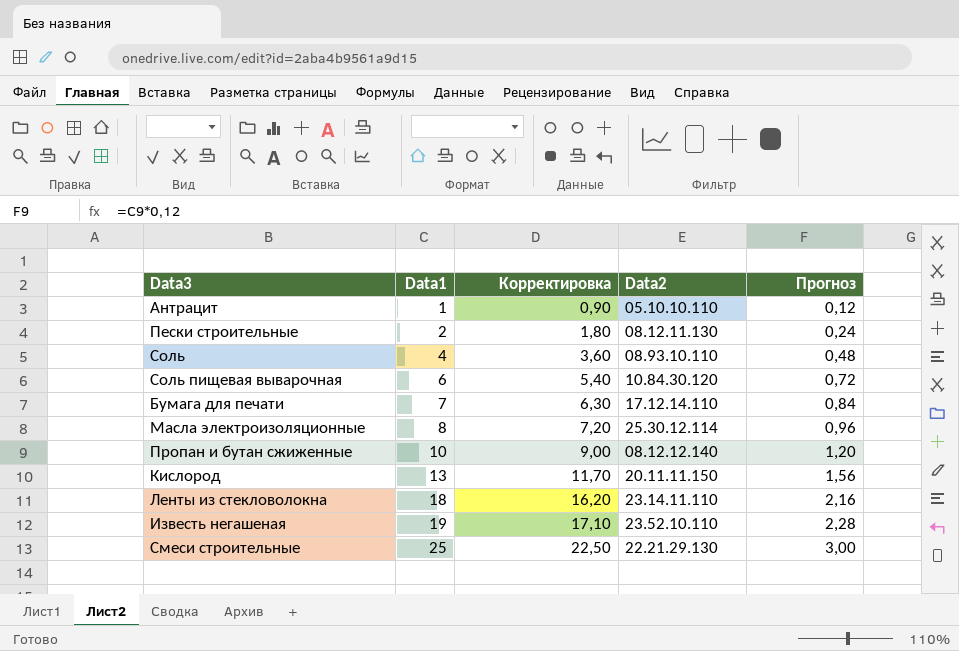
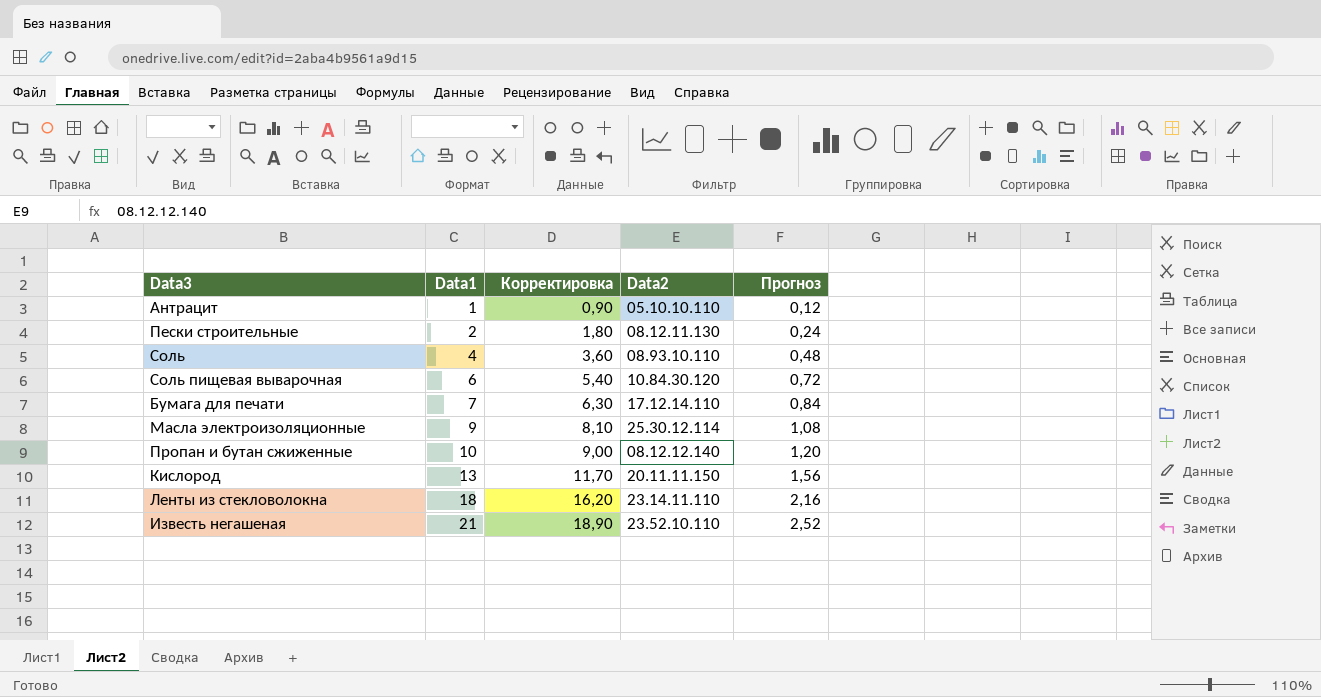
row Смеси строительные: 25 | 22,50 | 22.21.29.130 | 3,00 -> none
Масла электроизоляционные | Data1: 8 -> 9
Масла электроизоляционные | Корректировка: 7,20 -> 8,10
Масла электроизоляционные | Прогноз: 0,96 -> 1,08
Известь негашеная | Data1: 19 -> 21
Известь негашеная | Корректировка: 17,10 -> 18,90
Известь негашеная | Прогноз: 2,28 -> 2,52

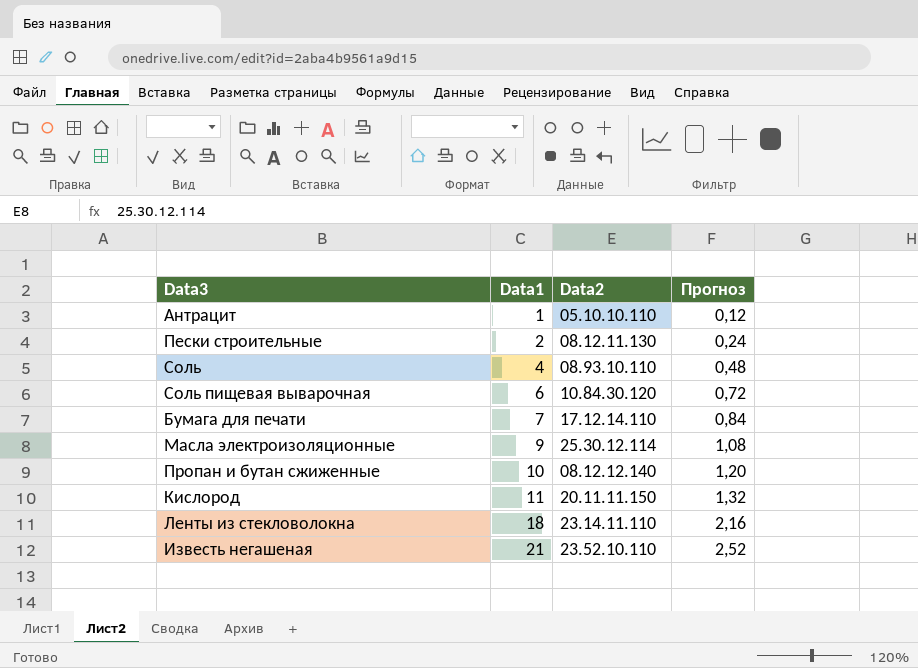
column Корректировка | formula: [Data1] * 0,9 -> none
Кислород | Data1: 13 -> 11
Кислород | Прогноз: 1,56 -> 1,32

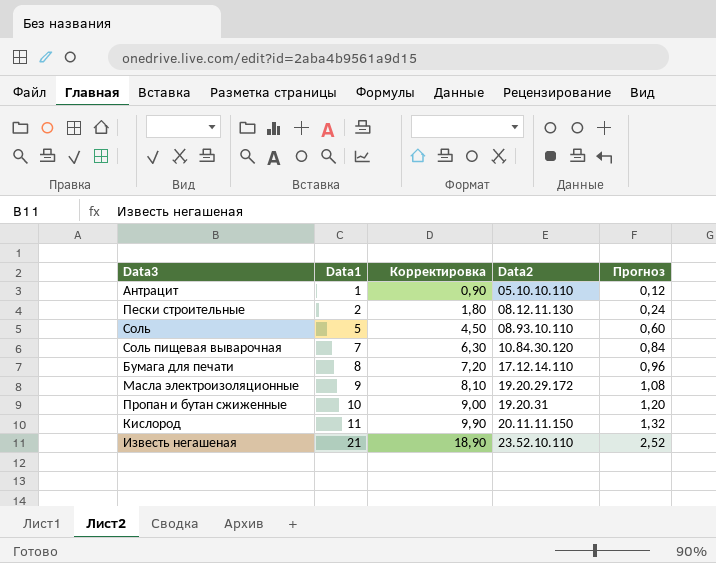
column Корректировка | formula: none -> [Data1] * 0,9
row Ленты из стекловолокна: 18 | 23.14.11.110 | 2,16 -> none
Соль | Data1: 4 -> 5
Соль | Прогноз: 0,48 -> 0,60
Соль пищевая выварочная | Data1: 6 -> 7
Соль пищевая выварочная | Прогноз: 0,72 -> 0,84
Бумага для печати | Data1: 7 -> 8
Бумага для печати | Прогноз: 0,84 -> 0,96
Масла электроизоляционные | Data2: 25.30.12.114 -> 19.20.29.172
Пропан и бутан сжиженные | Data2: 08.12.12.140 -> 19.20.31

